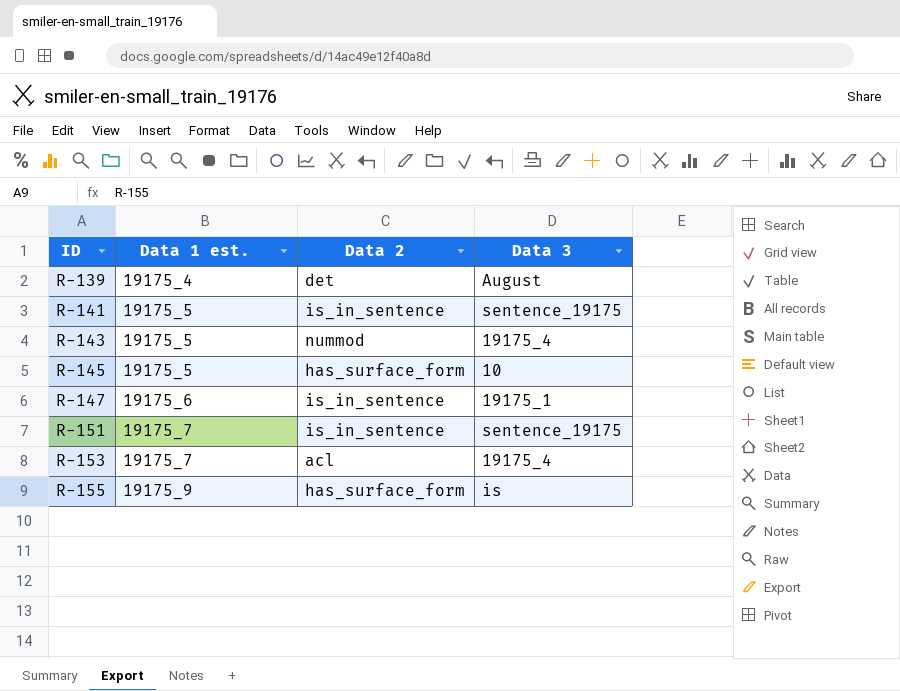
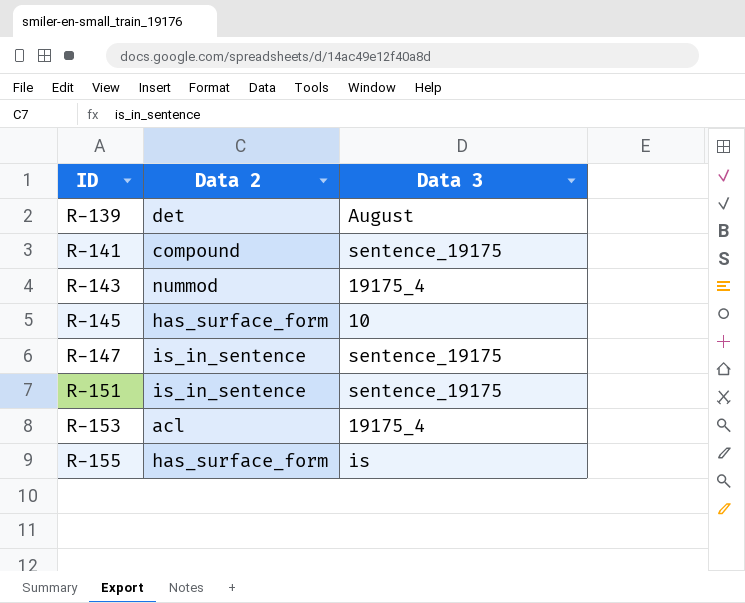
column Data 1 est. | position: 2 -> none
R-141 | Data 2: is_in_sentence -> compound
R-147 | Data 3: 19175_1 -> sentence_19175

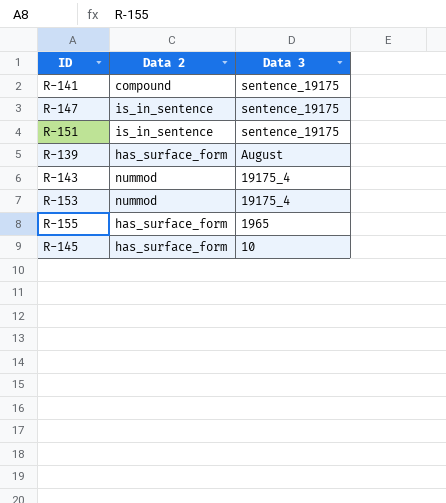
row order: ID ascending -> Data 3 descending
R-139 | Data 2: det -> has_surface_form
R-153 | Data 2: acl -> nummod
R-155 | Data 3: is -> 1965

